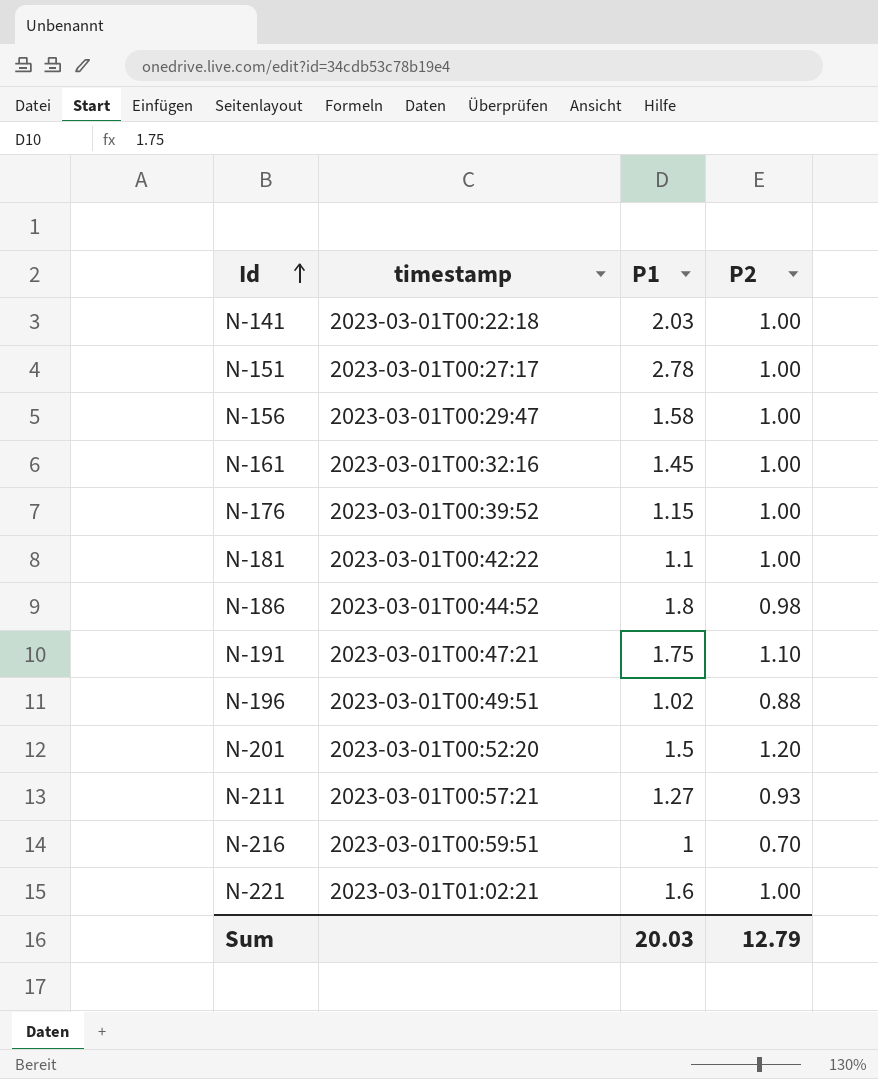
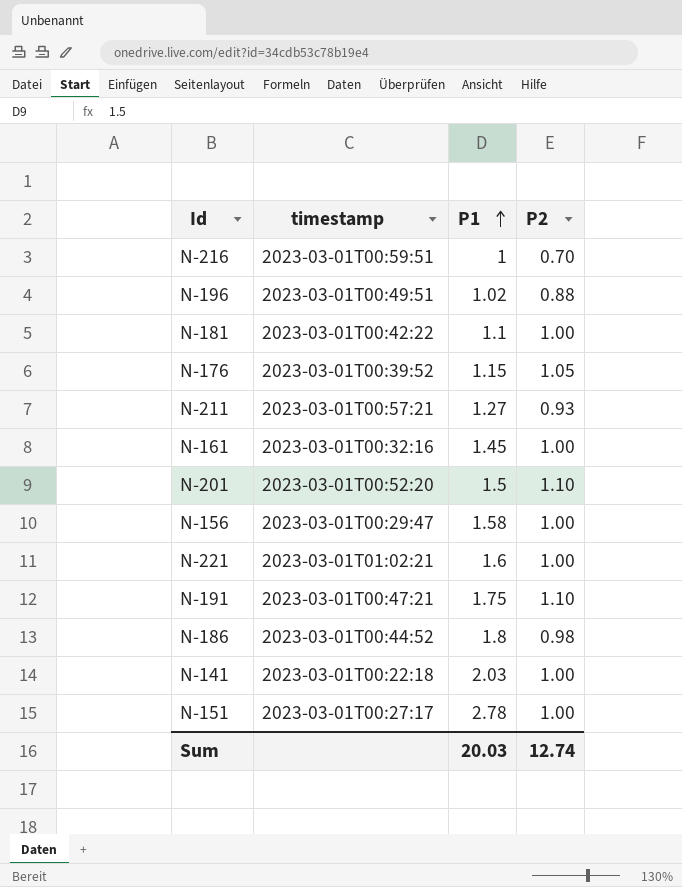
row order: Id ascending -> P1 ascending
N-176 | P2: 1.00 -> 1.05
N-201 | P2: 1.20 -> 1.10
Sum | P2: 12.79 -> 12.74

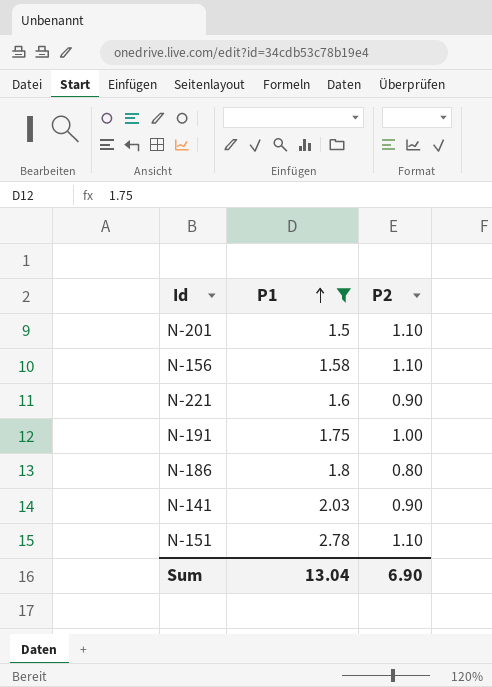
filter: none -> P1 >= 1.5
column timestamp | position: 2 -> none
N-156 | P2: 1.00 -> 1.10
N-221 | P2: 1.00 -> 0.90
N-191 | P2: 1.10 -> 1.00
N-186 | P2: 0.98 -> 0.80
N-141 | P2: 1.00 -> 0.90
N-151 | P2: 1.00 -> 1.10
Sum | P1: 20.03 -> 13.04
Sum | P2: 12.74 -> 6.90

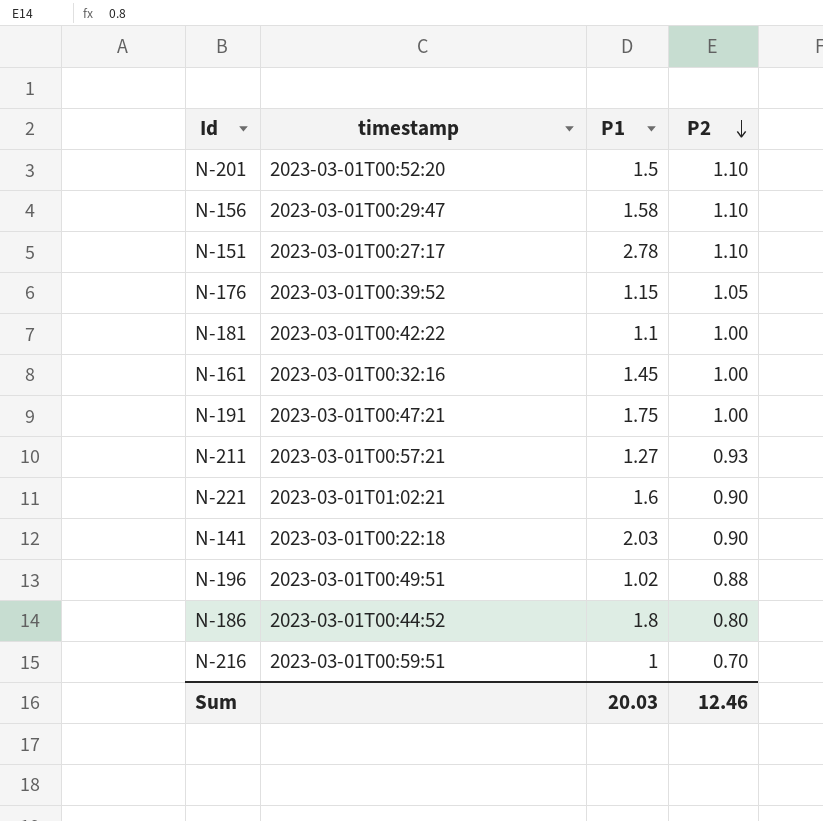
filter: P1 >= 1.5 -> none
row order: P1 ascending -> P2 descending
column timestamp | position: none -> 2
Sum | P1: 13.04 -> 20.03
Sum | P2: 6.90 -> 12.46

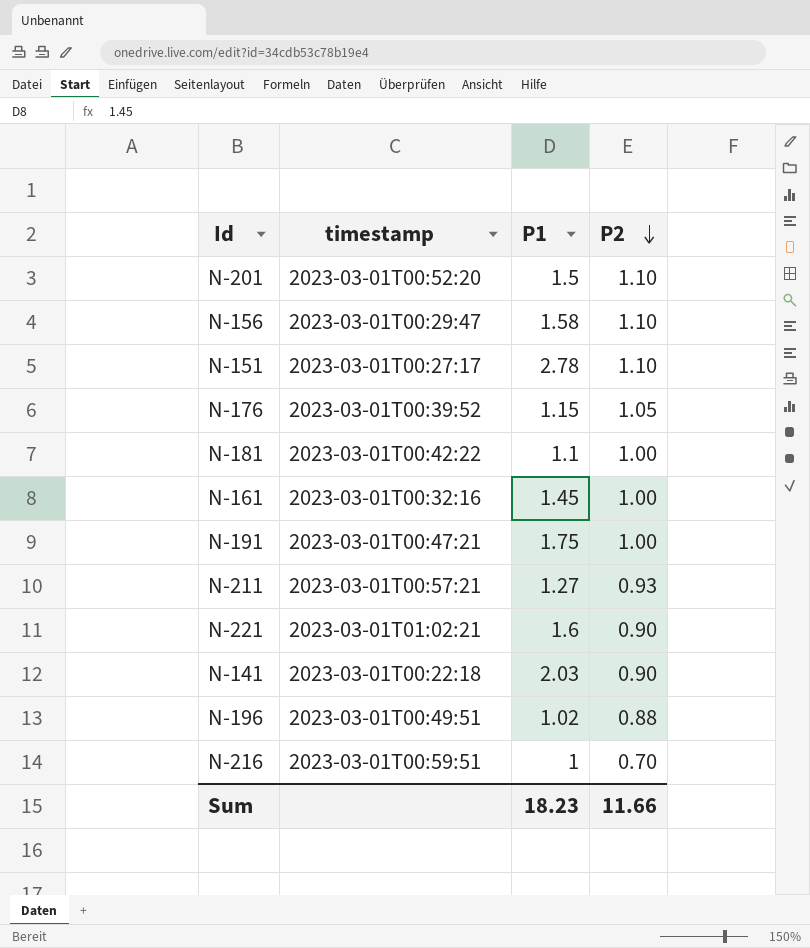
row N-186: 2023-03-01T00:44:52 | 1.8 | 0.80 -> none
Sum | P1: 20.03 -> 18.23
Sum | P2: 12.46 -> 11.66

